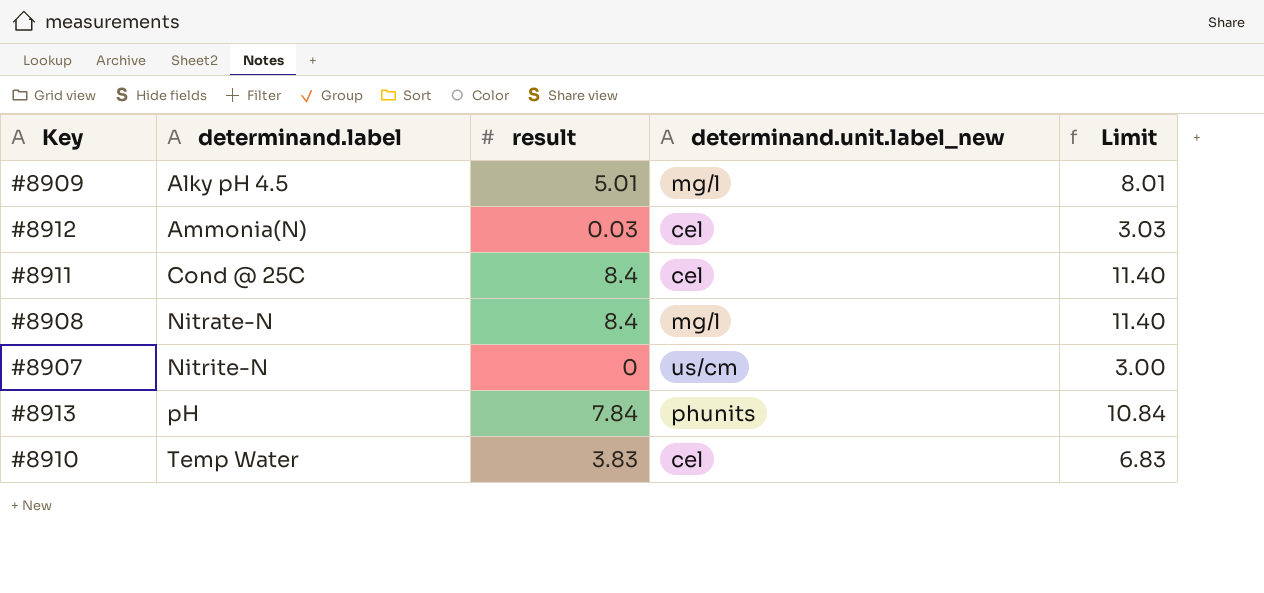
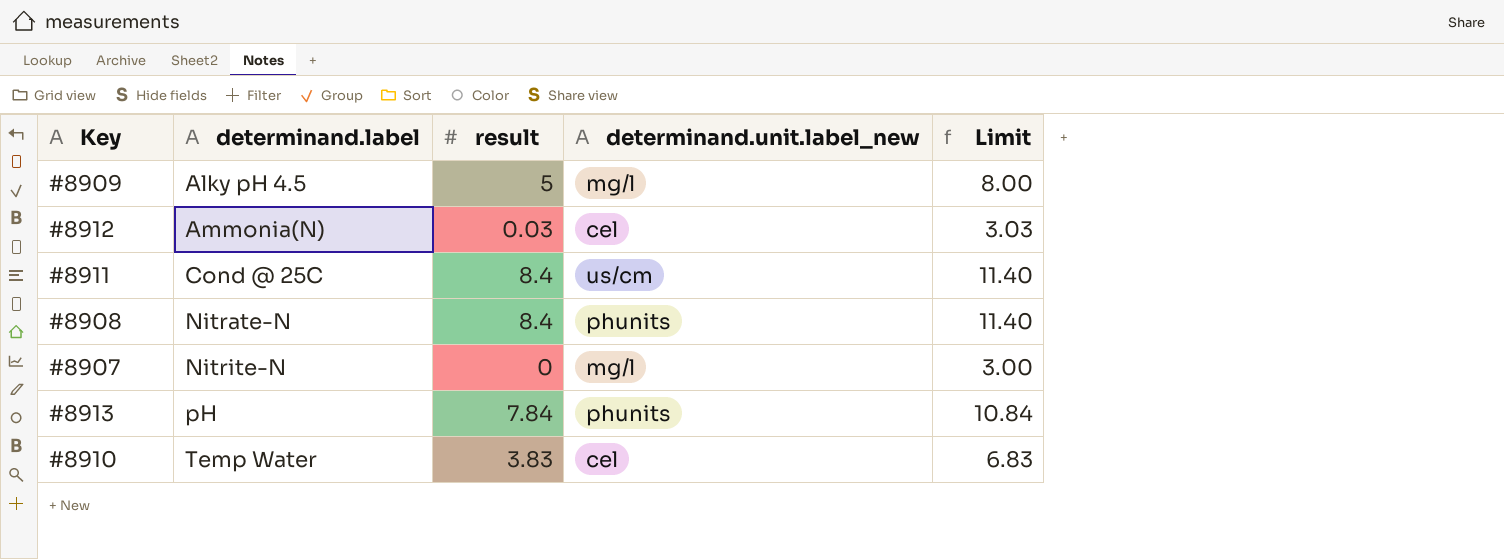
#8909 | result: 5.01 -> 5
#8909 | Limit: 8.01 -> 8.00
#8911 | determinand.unit.label_new: cel -> us/cm
#8908 | determinand.unit.label_new: mg/l -> phunits
#8907 | determinand.unit.label_new: us/cm -> mg/l

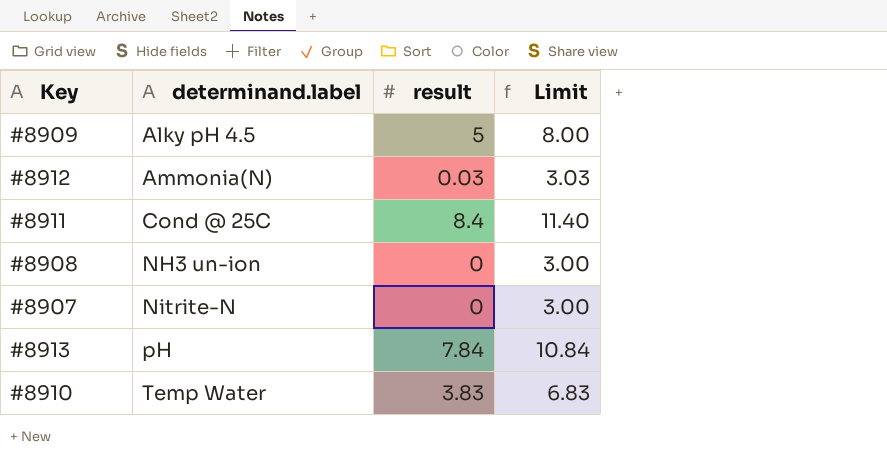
column determinand.unit.label_new | position: 4 -> none
#8908 | determinand.label: Nitrate-N -> NH3 un-ion
#8908 | result: 8.4 -> 0
#8908 | Limit: 11.40 -> 3.00

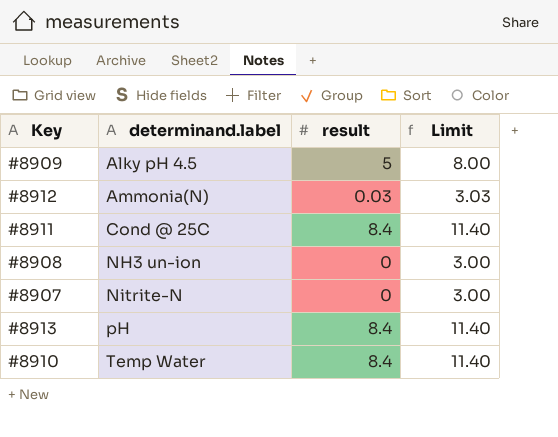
#8913 | result: 7.84 -> 8.4
#8913 | Limit: 10.84 -> 11.40
#8910 | result: 3.83 -> 8.4
#8910 | Limit: 6.83 -> 11.40

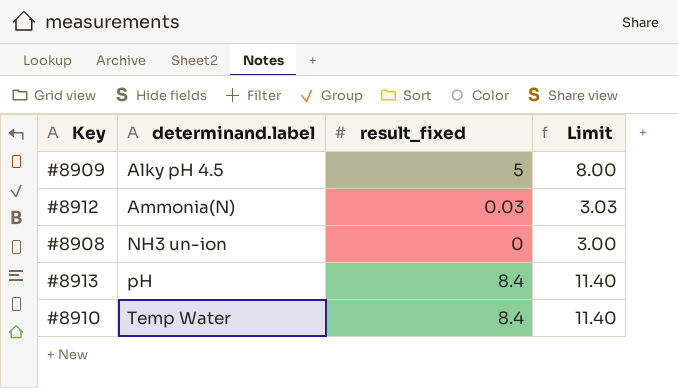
column name: result -> result_fixed
row #8911: Cond @ 25C | 8.4 | 11.40 -> none
row #8907: Nitrite-N | 0 | 3.00 -> none

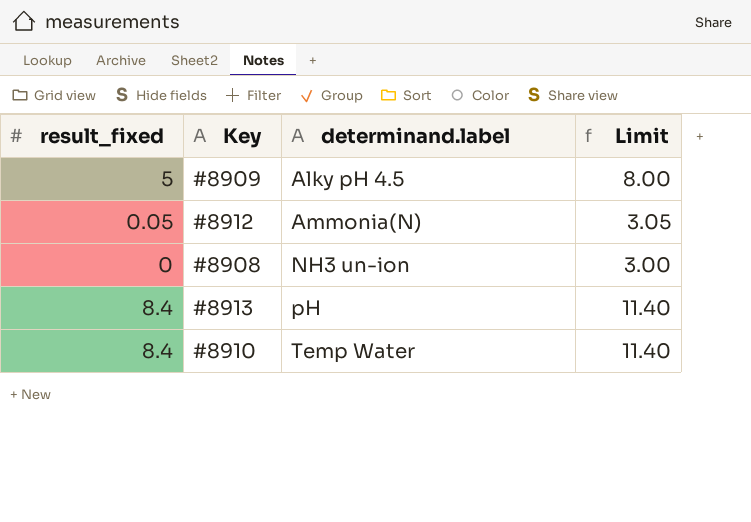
column result_fixed | position: 3 -> 1
#8912 | result_fixed: 0.03 -> 0.05
#8912 | Limit: 3.03 -> 3.05

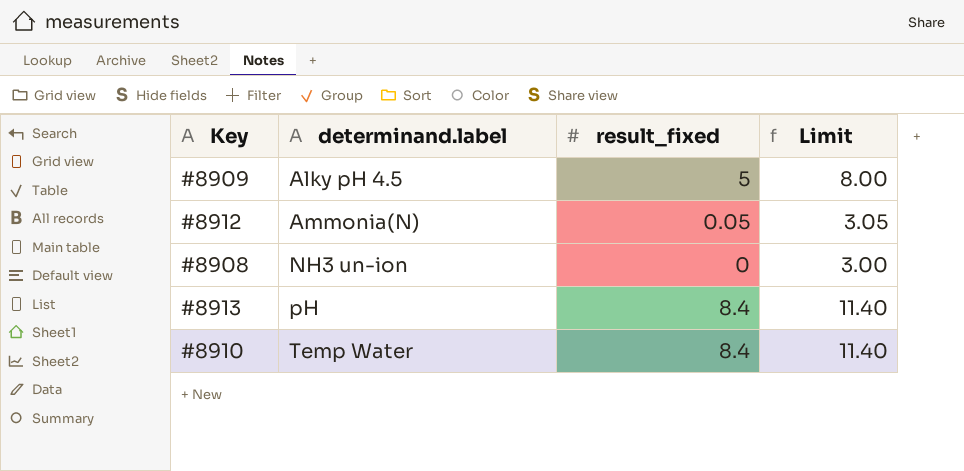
column result_fixed | position: 1 -> 3

